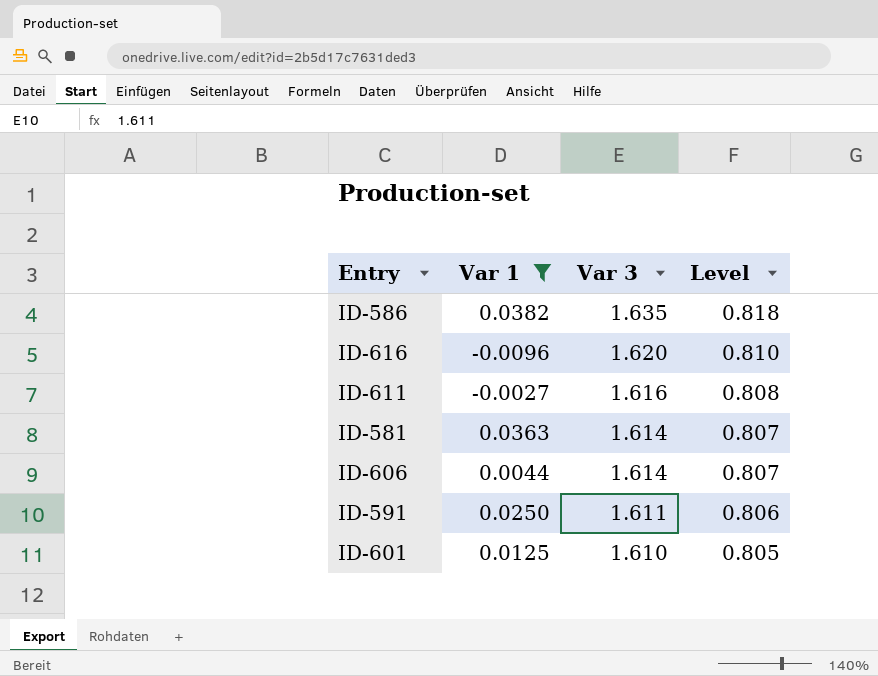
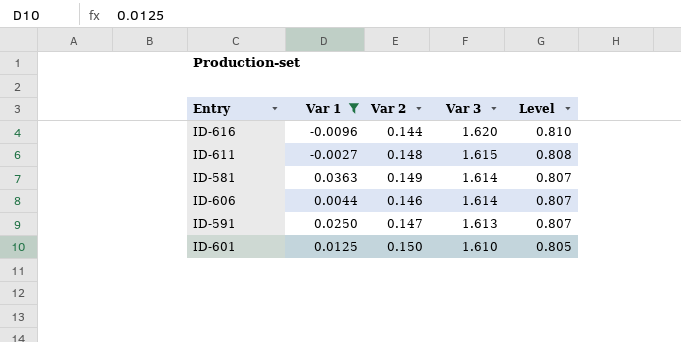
column Var 2 | position: none -> 3
row ID-586: 0.0382 | 1.635 | 0.818 -> none
ID-611 | Var 3: 1.616 -> 1.615
ID-591 | Var 3: 1.611 -> 1.613
ID-591 | Level: 0.806 -> 0.807

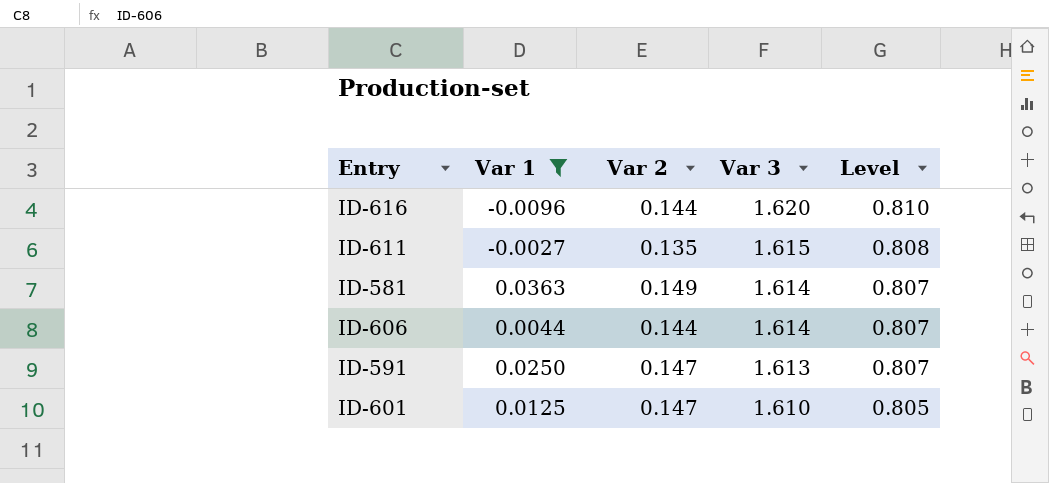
ID-611 | Var 2: 0.148 -> 0.135
ID-606 | Var 2: 0.146 -> 0.144
ID-601 | Var 2: 0.150 -> 0.147

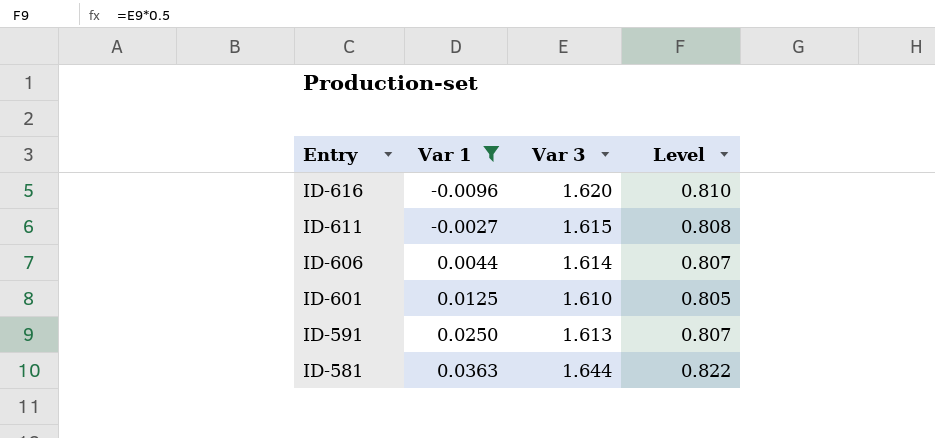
row order: Var 3 descending -> Entry descending
column Var 2 | position: 3 -> none
ID-581 | Var 3: 1.614 -> 1.644
ID-581 | Level: 0.807 -> 0.822

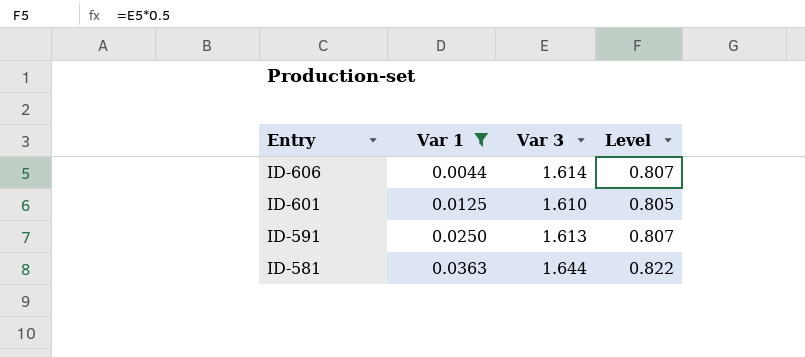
row ID-616: -0.0096 | 1.620 | 0.810 -> none
row ID-611: -0.0027 | 1.615 | 0.808 -> none

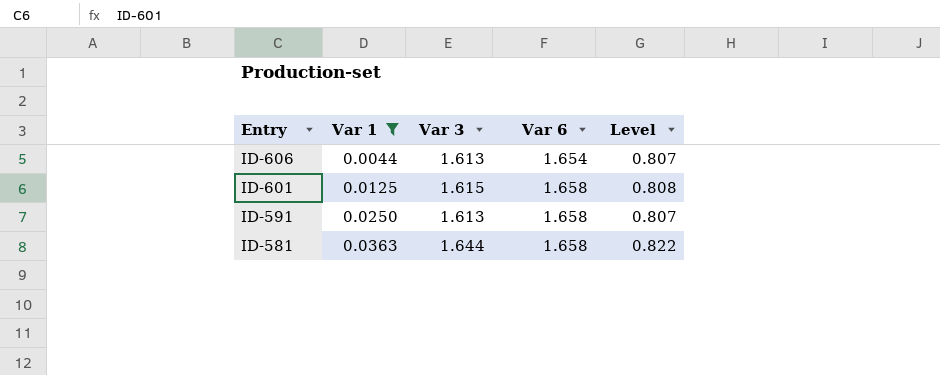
column Var 6 | position: none -> 4
ID-606 | Var 3: 1.614 -> 1.613
ID-601 | Var 3: 1.610 -> 1.615
ID-601 | Level: 0.805 -> 0.808

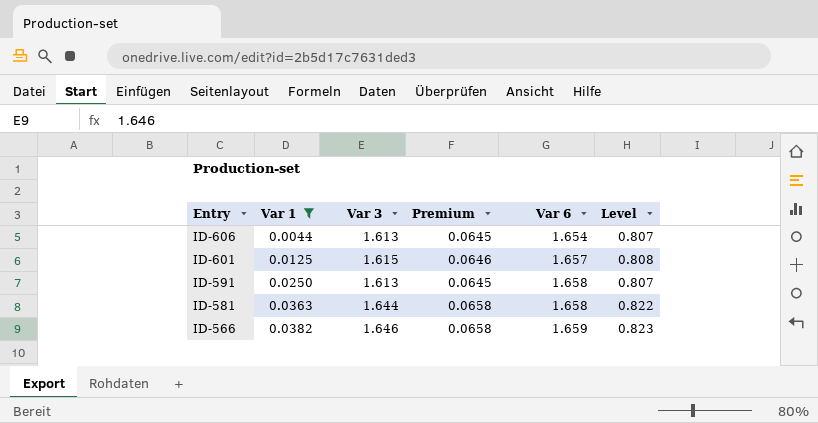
column Premium | formula: none -> [Var 3] * 0.04
ID-601 | Var 6: 1.658 -> 1.657
row ID-566: none -> 0.0382 | 1.646 | 0.0658 | 1.659 | 0.823

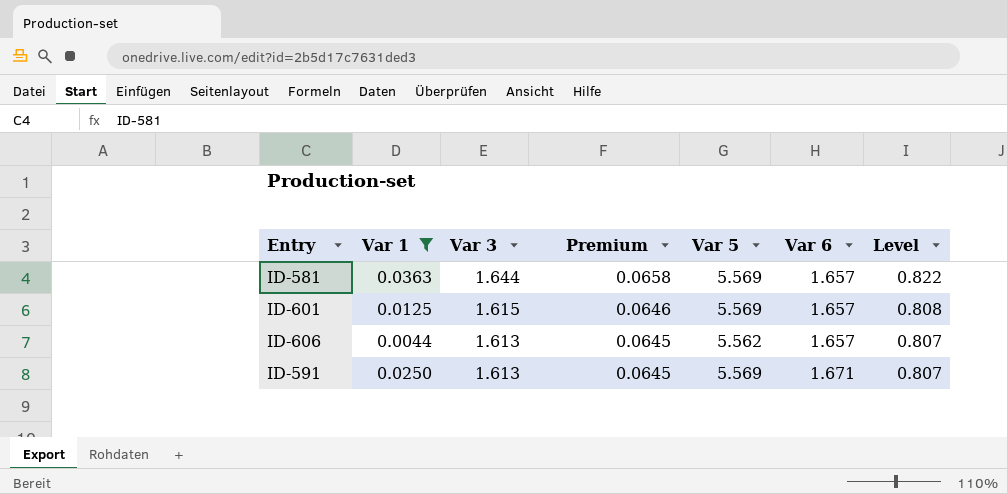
row order: Entry descending -> Var 3 descending
column Var 5 | position: none -> 5
row ID-566: 0.0382 | 1.646 | 0.0658 | 1.659 | 0.823 -> none
ID-581 | Var 6: 1.658 -> 1.657
ID-606 | Var 6: 1.654 -> 1.657
ID-591 | Var 6: 1.658 -> 1.671

